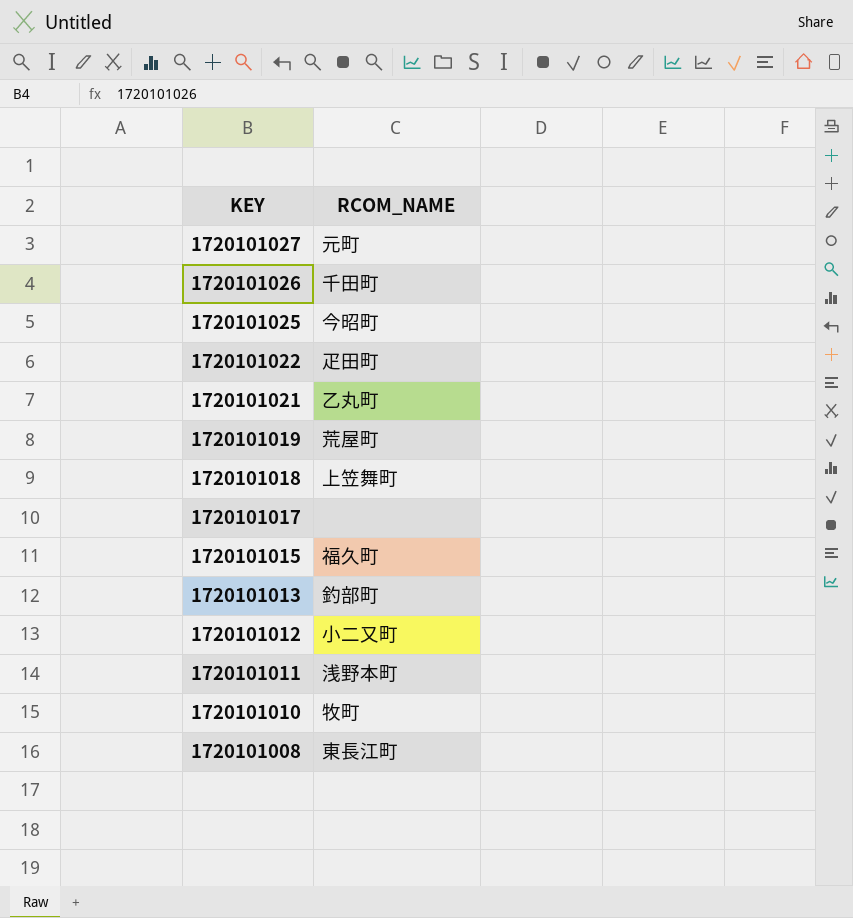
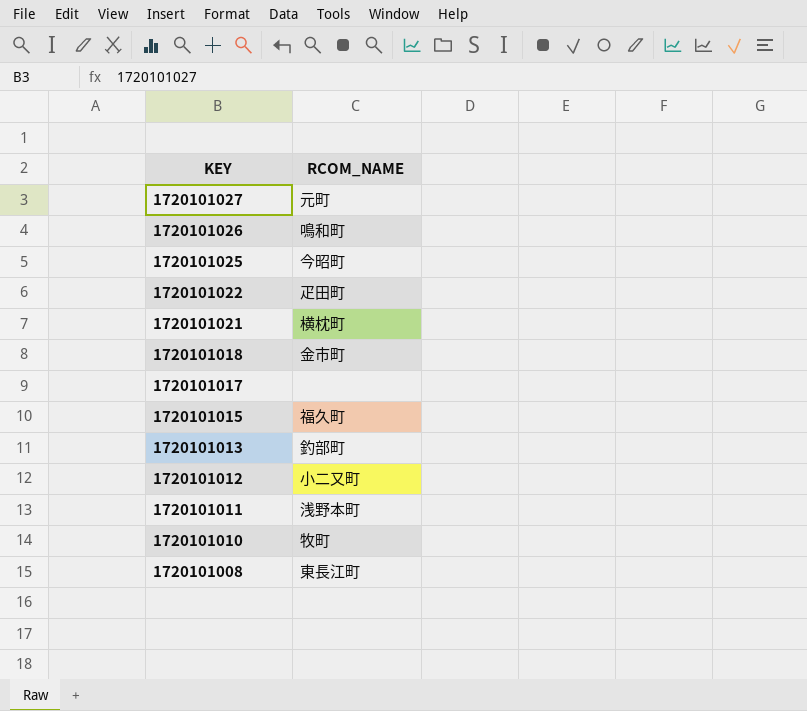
row 1720101019: 荒屋町 -> none
1720101026 | RCOM_NAME: 千田町 -> 鳴和町
1720101021 | RCOM_NAME: 乙丸町 -> 横枕町
1720101018 | RCOM_NAME: 上笠舞町 -> 金市町

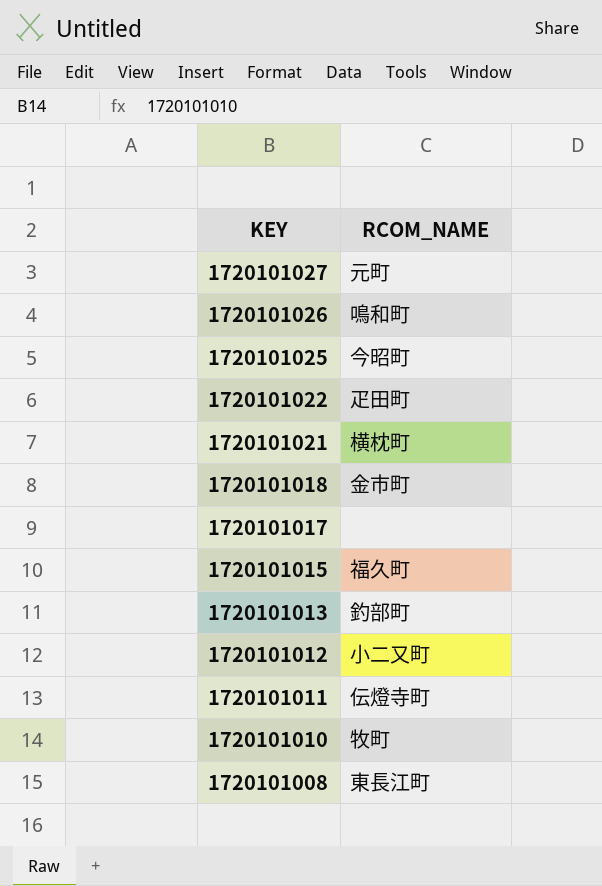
1720101011 | RCOM_NAME: 浅野本町 -> 伝燈寺町

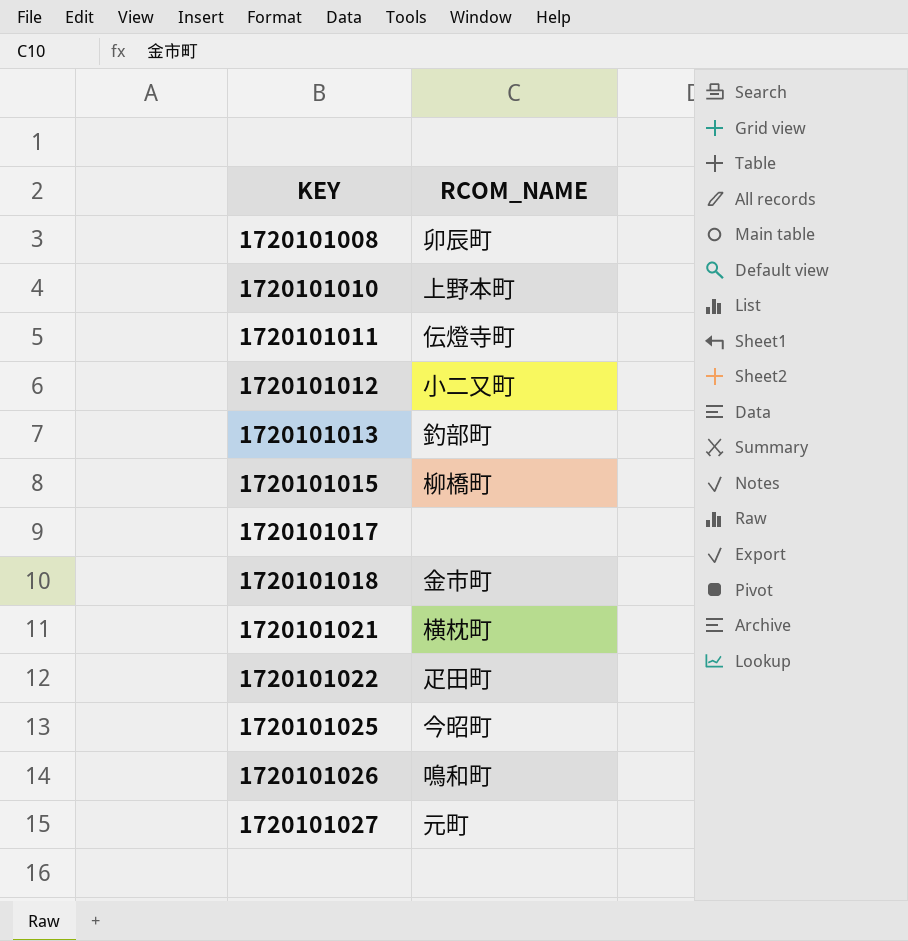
row order: KEY descending -> KEY ascending
1720101008 | RCOM_NAME: 東長江町 -> 卯辰町
1720101010 | RCOM_NAME: 牧町 -> 上野本町
1720101015 | RCOM_NAME: 福久町 -> 柳橋町

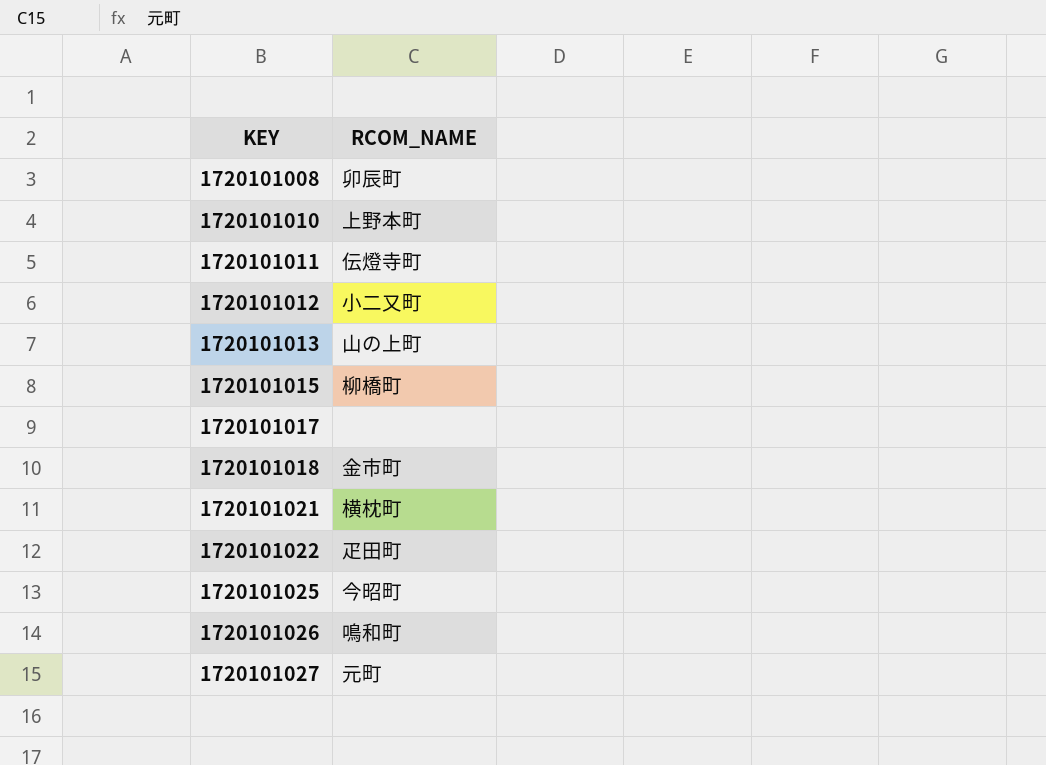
1720101013 | RCOM_NAME: 釣部町 -> 山の上町

